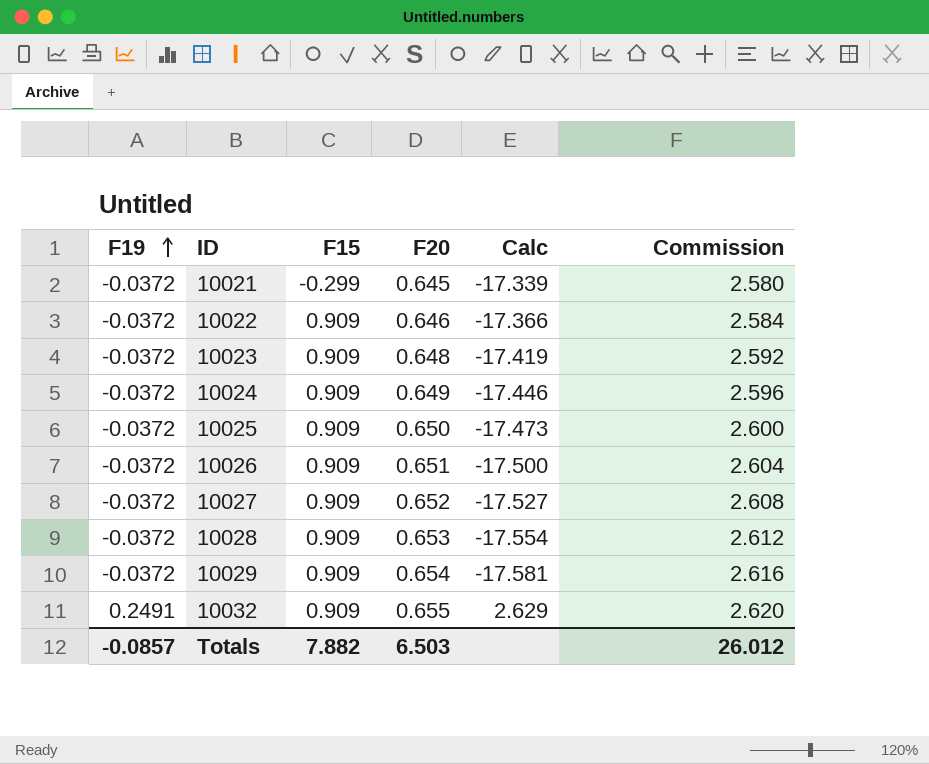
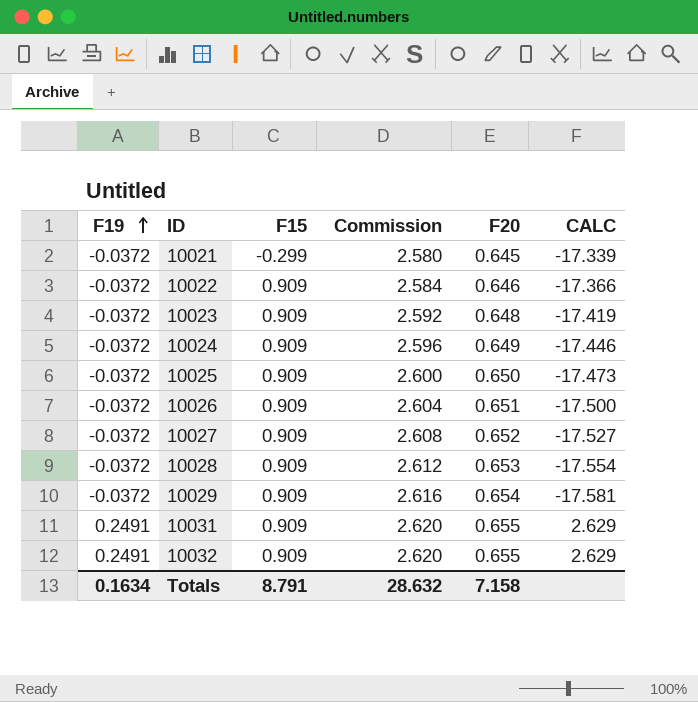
column Commission | position: 6 -> 4
column name: Calc -> CALC
row 10031: none -> 0.2491 | 0.909 | 2.620 | 0.655 | 2.629
Totals | F19: -0.0857 -> 0.1634
Totals | F15: 7.882 -> 8.791
Totals | Commission: 26.012 -> 28.632
Totals | F20: 6.503 -> 7.158

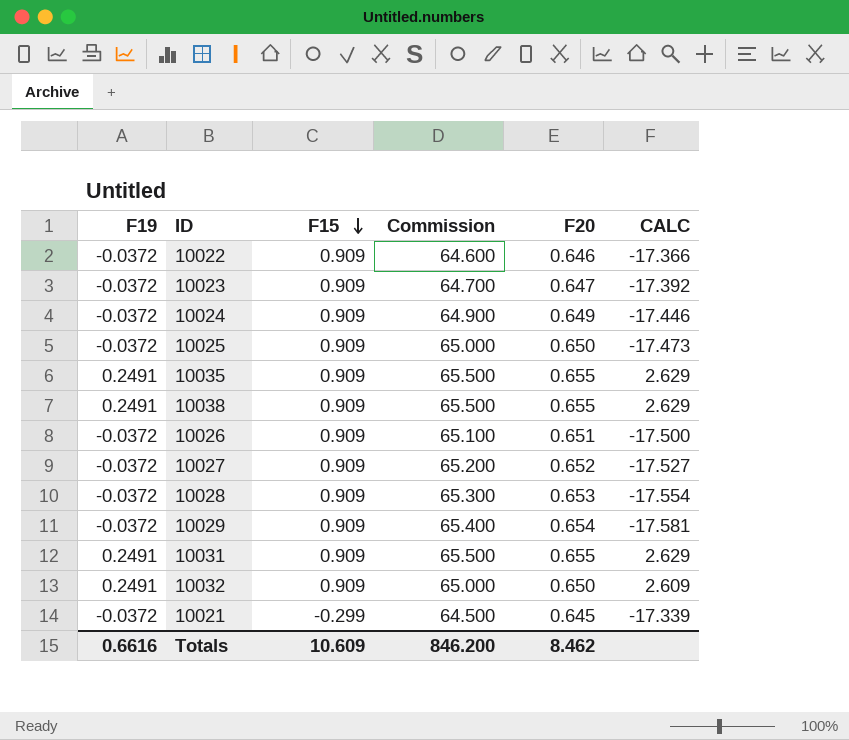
row order: F19 ascending -> F15 descending
column Commission | formula: [F20] * 4 -> [F20] * 100
10023 | F20: 0.648 -> 0.647
10023 | CALC: -17.419 -> -17.392
row 10035: none -> 0.2491 | 0.909 | 65.500 | 0.655 | 2.629
row 10038: none -> 0.2491 | 0.909 | 65.500 | 0.655 | 2.629
10032 | F20: 0.655 -> 0.650
10032 | CALC: 2.629 -> 2.609
Totals | F19: 0.1634 -> 0.6616
Totals | F15: 8.791 -> 10.609
Totals | Commission: 28.632 -> 846.200
Totals | F20: 7.158 -> 8.462

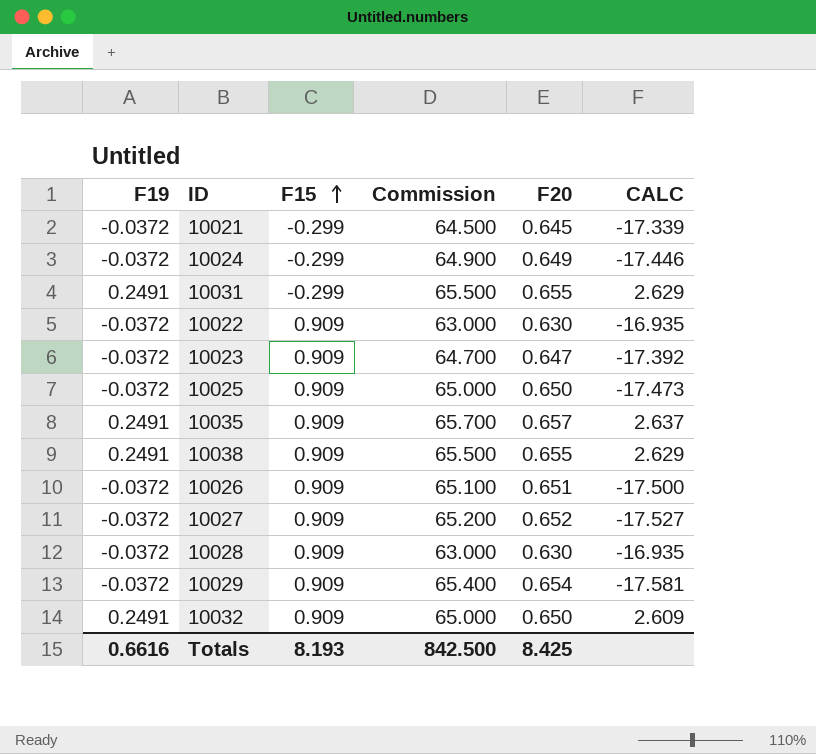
row order: F15 descending -> F15 ascending
10024 | F15: 0.909 -> -0.299
10031 | F15: 0.909 -> -0.299
10022 | Commission: 64.600 -> 63.000
10022 | F20: 0.646 -> 0.630
10022 | CALC: -17.366 -> -16.935
10035 | Commission: 65.500 -> 65.700
10035 | F20: 0.655 -> 0.657
10035 | CALC: 2.629 -> 2.637
10028 | Commission: 65.300 -> 63.000
10028 | F20: 0.653 -> 0.630
10028 | CALC: -17.554 -> -16.935
Totals | F15: 10.609 -> 8.193
Totals | Commission: 846.200 -> 842.500
Totals | F20: 8.462 -> 8.425

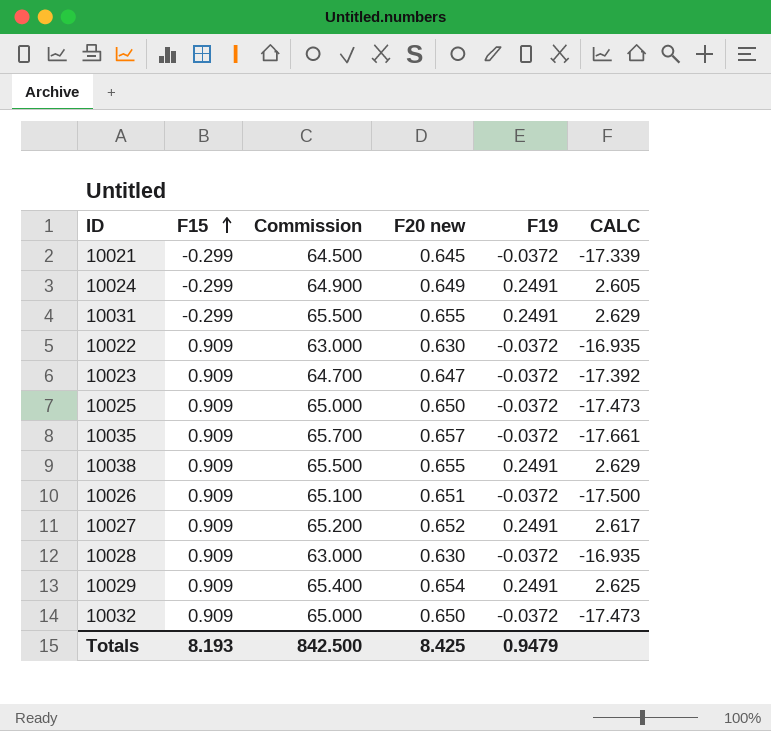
column name: F20 -> F20 new
column F19 | position: 1 -> 5
10024 | F19: -0.0372 -> 0.2491
10024 | CALC: -17.446 -> 2.605
10035 | F19: 0.2491 -> -0.0372
10035 | CALC: 2.637 -> -17.661
10027 | F19: -0.0372 -> 0.2491
10027 | CALC: -17.527 -> 2.617
10029 | F19: -0.0372 -> 0.2491
10029 | CALC: -17.581 -> 2.625
10032 | F19: 0.2491 -> -0.0372
10032 | CALC: 2.609 -> -17.473
Totals | F19: 0.6616 -> 0.9479

